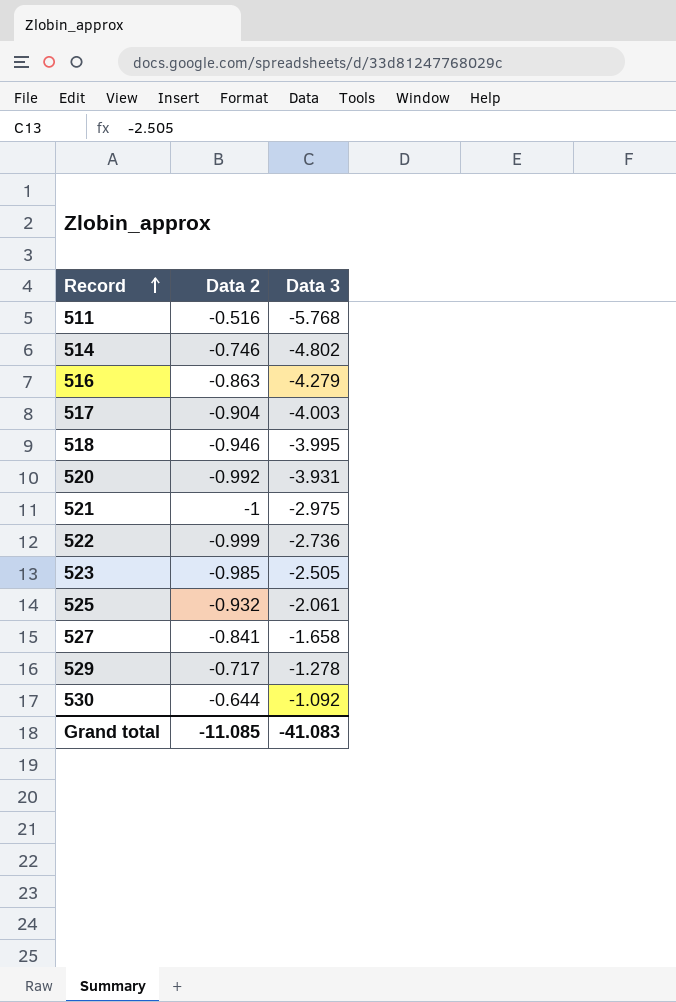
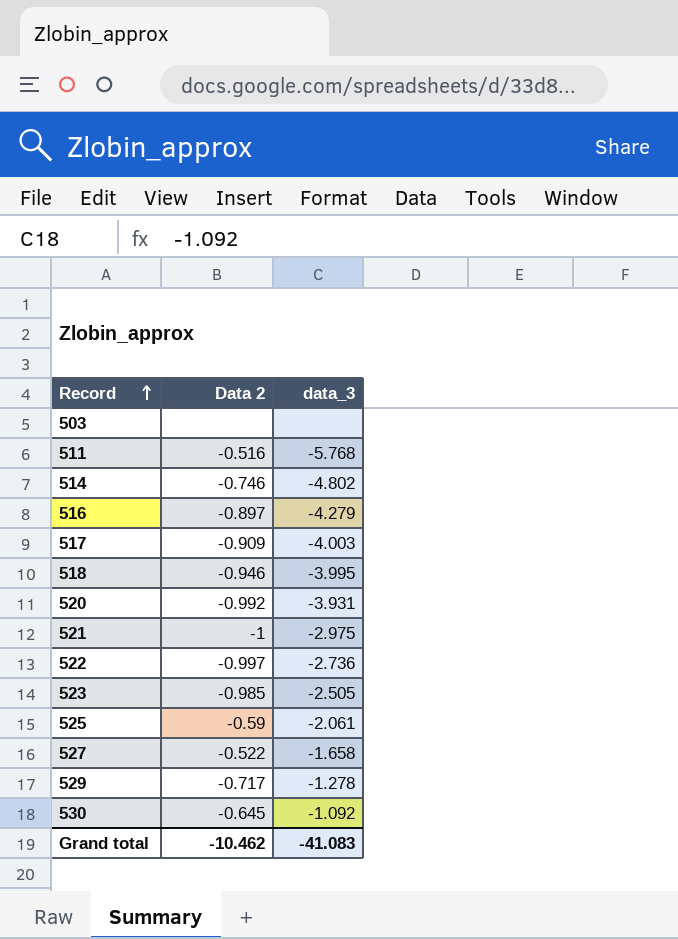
column name: Data 3 -> data_3
row 503: none -> none | none
516 | Data 2: -0.863 -> -0.897
517 | Data 2: -0.904 -> -0.909
522 | Data 2: -0.999 -> -0.997
525 | Data 2: -0.932 -> -0.59
527 | Data 2: -0.841 -> -0.522
530 | Data 2: -0.644 -> -0.645
Grand total | Data 2: -11.085 -> -10.462

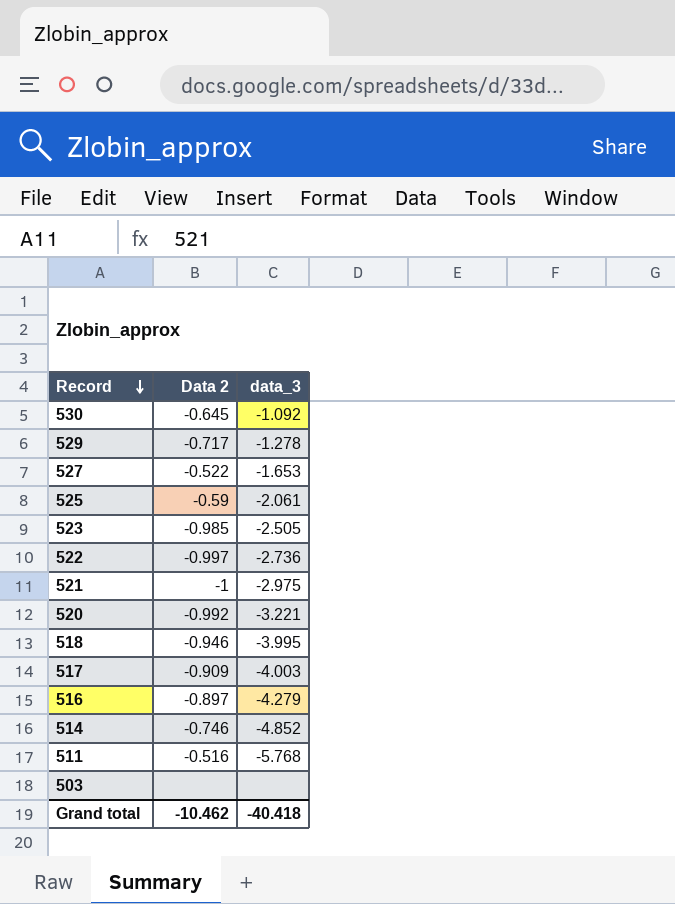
row order: Record ascending -> Record descending
527 | data_3: -1.658 -> -1.653
520 | data_3: -3.931 -> -3.221
514 | data_3: -4.802 -> -4.852
Grand total | data_3: -41.083 -> -40.418

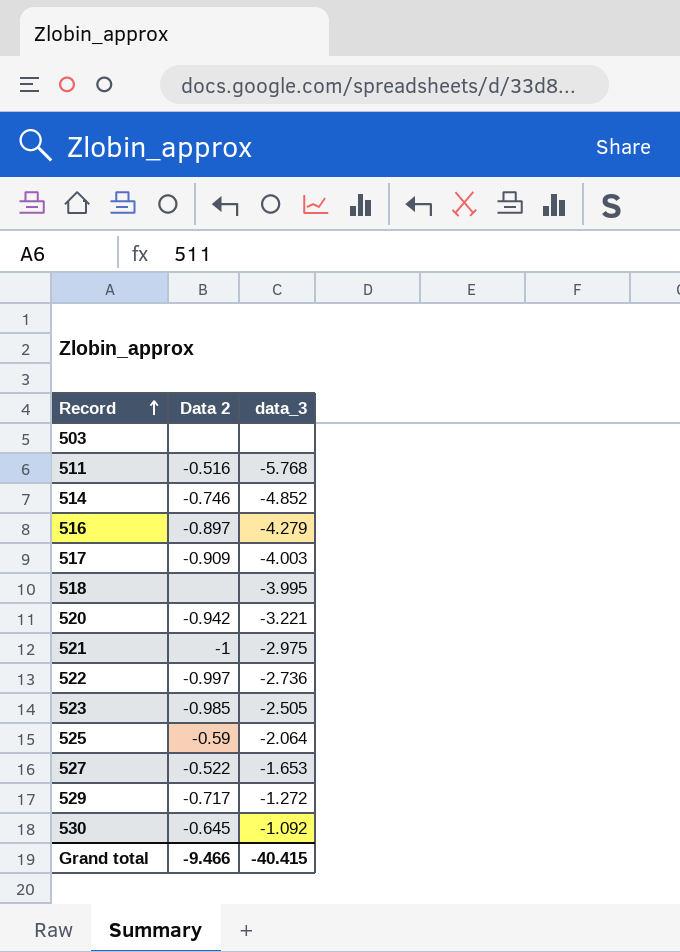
row order: Record descending -> Record ascending
518 | Data 2: -0.946 -> none
520 | Data 2: -0.992 -> -0.942
525 | data_3: -2.061 -> -2.064
529 | data_3: -1.278 -> -1.272
Grand total | Data 2: -10.462 -> -9.466
Grand total | data_3: -40.418 -> -40.415

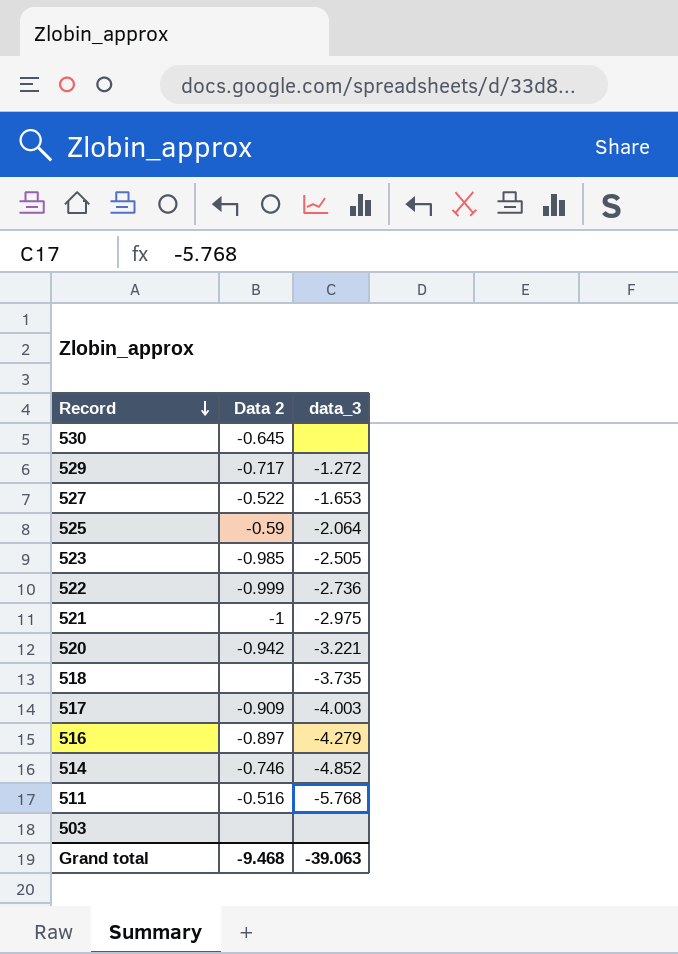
row order: Record ascending -> Record descending
530 | data_3: -1.092 -> none
522 | Data 2: -0.997 -> -0.999
518 | data_3: -3.995 -> -3.735
Grand total | Data 2: -9.466 -> -9.468
Grand total | data_3: -40.415 -> -39.063

